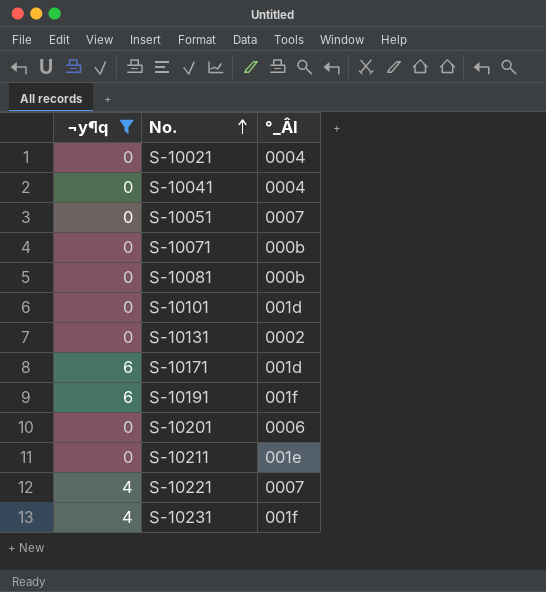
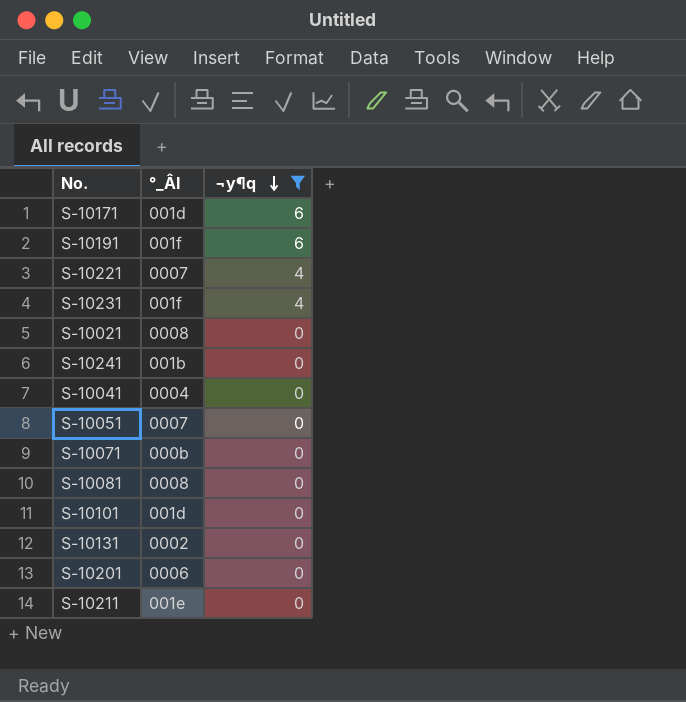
row order: No. ascending -> ¬y¶q descending
column ¬y¶q | position: 1 -> 3
S-10021 | °_ÂI: 0004 -> 0008
row S-10241: none -> 001b | 0
S-10081 | °_ÂI: 000b -> 0008

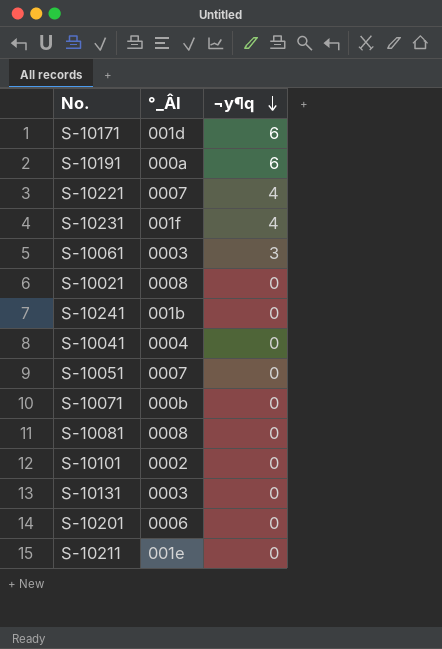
filter: ¬y¶q != 3 -> none
S-10191 | °_ÂI: 001f -> 000a
S-10101 | °_ÂI: 001d -> 0002
S-10131 | °_ÂI: 0002 -> 0003

